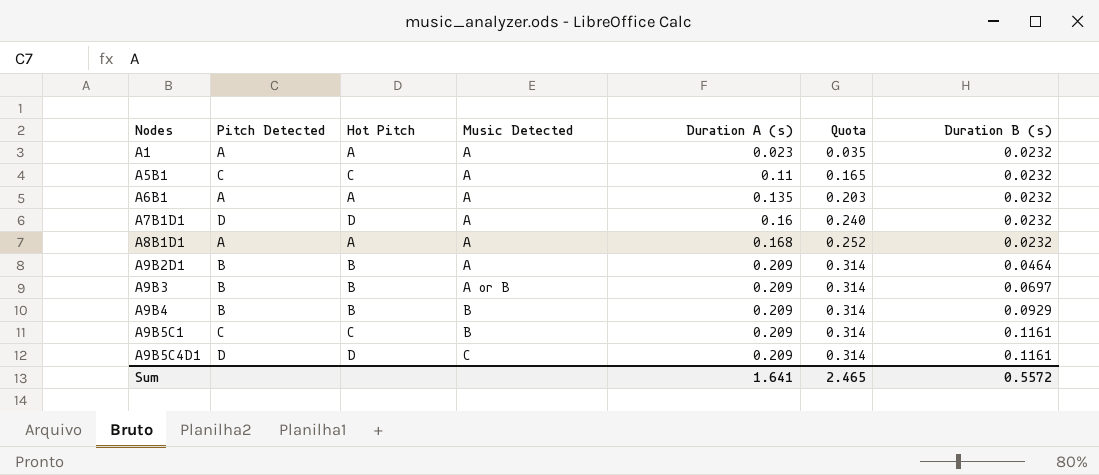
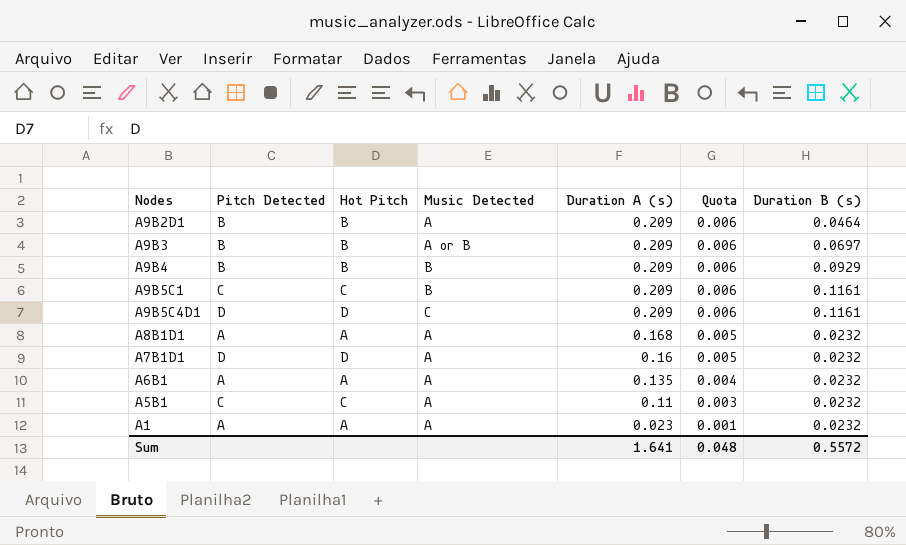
row order: Nodes ascending -> Duration A (s) descending
column Quota | formula: [Duration A (s)] * 1.5 -> [Duration A (s)] * 0.03
Sum | Quota: 2.465 -> 0.048

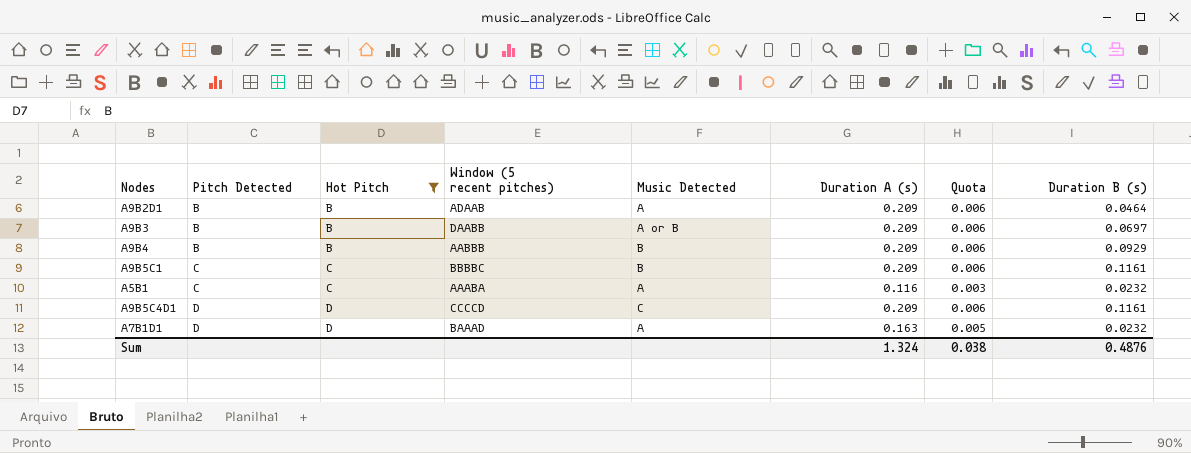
filter: none -> Hot Pitch != A
row order: Duration A (s) descending -> Pitch Detected ascending
column Window (5 recent pitches) | position: none -> 4
A5B1 | Duration A (s): 0.11 -> 0.116
A7B1D1 | Duration A (s): 0.16 -> 0.163
Sum | Duration A (s): 1.641 -> 1.324
Sum | Quota: 0.048 -> 0.038
Sum | Duration B (s): 0.5572 -> 0.4876

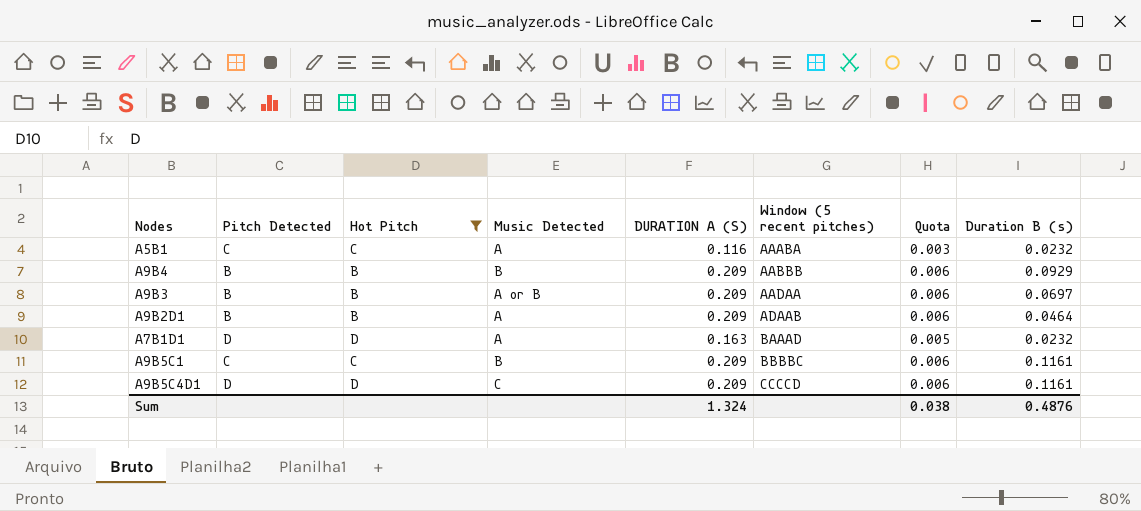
row order: Pitch Detected ascending -> Window (5 recent pitches) ascending
column name: Duration A (s) -> DURATION A (S)
column Window (5 recent pitches) | position: 4 -> 6
A9B3 | Window (5 recent pitches): DAABB -> AADAA

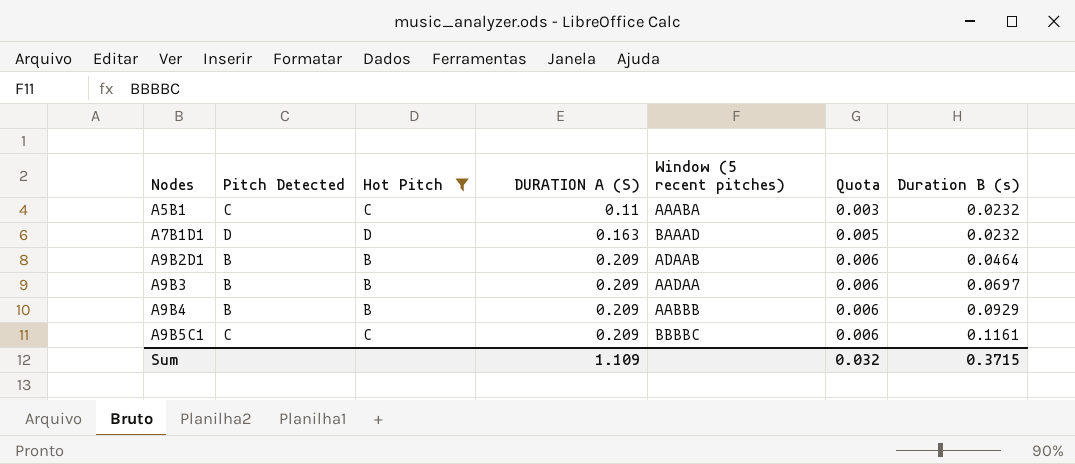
row order: Window (5 recent pitches) ascending -> Nodes ascending
column Music Detected | position: 4 -> none
row A9B5C4D1: D | D | C | 0.209 | CCCCD | 0.006 | 0.1161 -> none
A5B1 | DURATION A (S): 0.116 -> 0.11
Sum | DURATION A (S): 1.324 -> 1.109
Sum | Quota: 0.038 -> 0.032
Sum | Duration B (s): 0.4876 -> 0.3715

